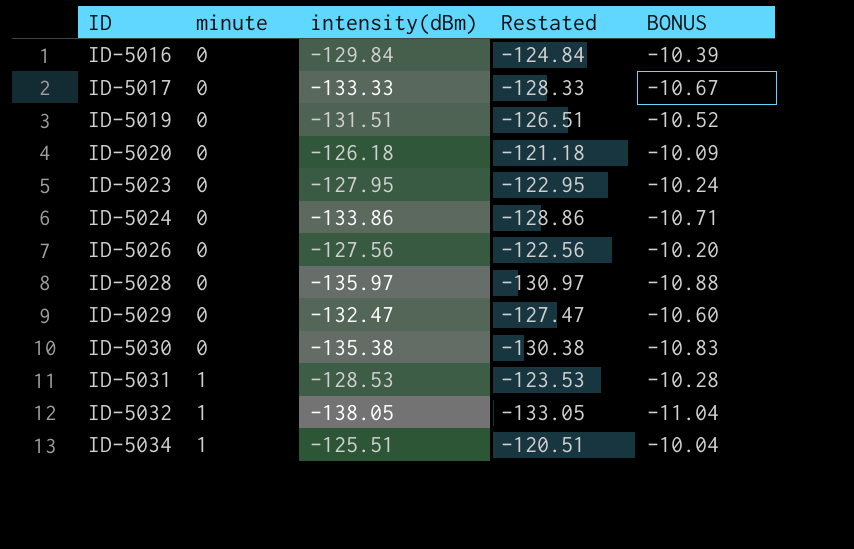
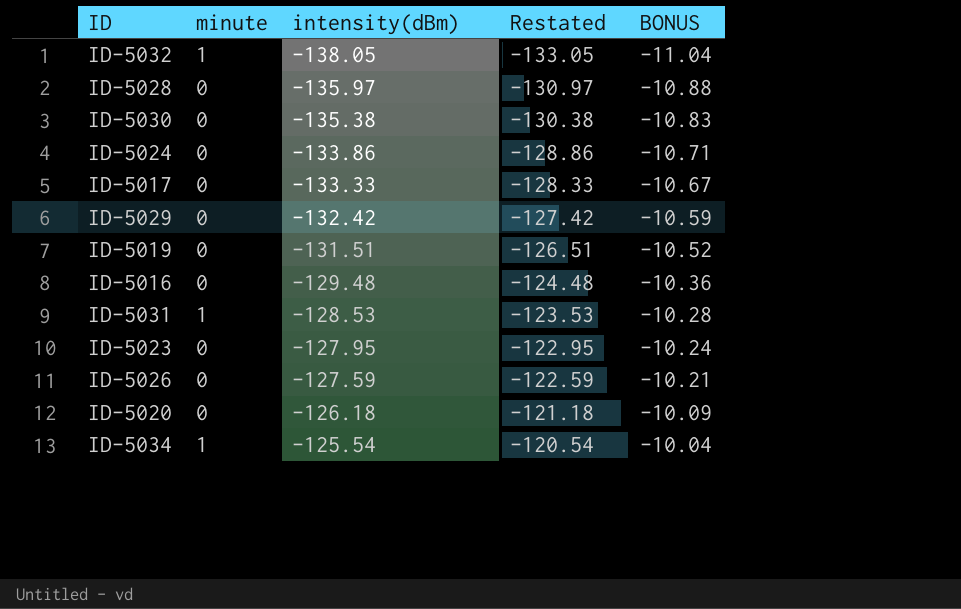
row order: ID ascending -> intensity(dBm) ascending
ID-5029 | intensity(dBm): -132.47 -> -132.42
ID-5029 | Restated: -127.47 -> -127.42
ID-5029 | BONUS: -10.60 -> -10.59
ID-5016 | intensity(dBm): -129.84 -> -129.48
ID-5016 | Restated: -124.84 -> -124.48
ID-5016 | BONUS: -10.39 -> -10.36
ID-5026 | intensity(dBm): -127.56 -> -127.59
ID-5026 | Restated: -122.56 -> -122.59
ID-5026 | BONUS: -10.20 -> -10.21
ID-5034 | intensity(dBm): -125.51 -> -125.54
ID-5034 | Restated: -120.51 -> -120.54

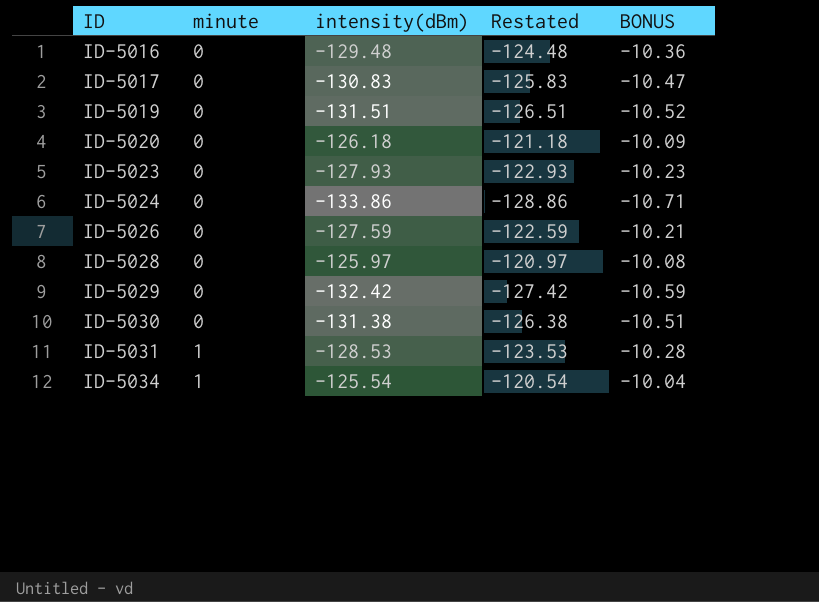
row order: intensity(dBm) ascending -> ID ascending
row ID-5032: 1 | -138.05 | -133.05 | -11.04 -> none
ID-5017 | intensity(dBm): -133.33 -> -130.83
ID-5017 | Restated: -128.33 -> -125.83
ID-5017 | BONUS: -10.67 -> -10.47
ID-5023 | intensity(dBm): -127.95 -> -127.93
ID-5023 | Restated: -122.95 -> -122.93
ID-5023 | BONUS: -10.24 -> -10.23
ID-5028 | intensity(dBm): -135.97 -> -125.97
ID-5028 | Restated: -130.97 -> -120.97
ID-5028 | BONUS: -10.88 -> -10.08
ID-5030 | intensity(dBm): -135.38 -> -131.38
ID-5030 | Restated: -130.38 -> -126.38
ID-5030 | BONUS: -10.83 -> -10.51

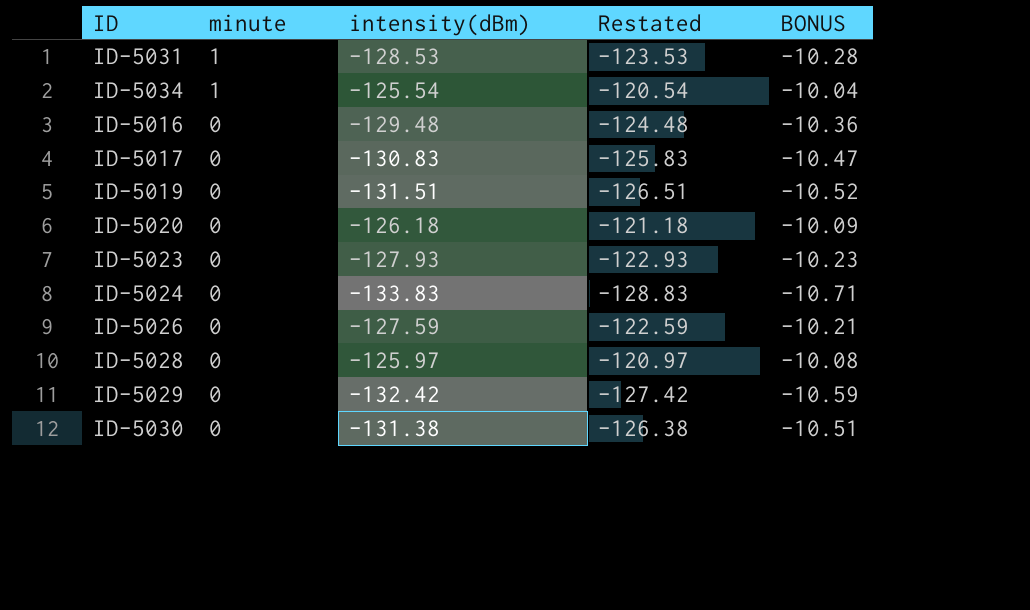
row order: ID ascending -> minute descending
ID-5024 | intensity(dBm): -133.86 -> -133.83
ID-5024 | Restated: -128.86 -> -128.83

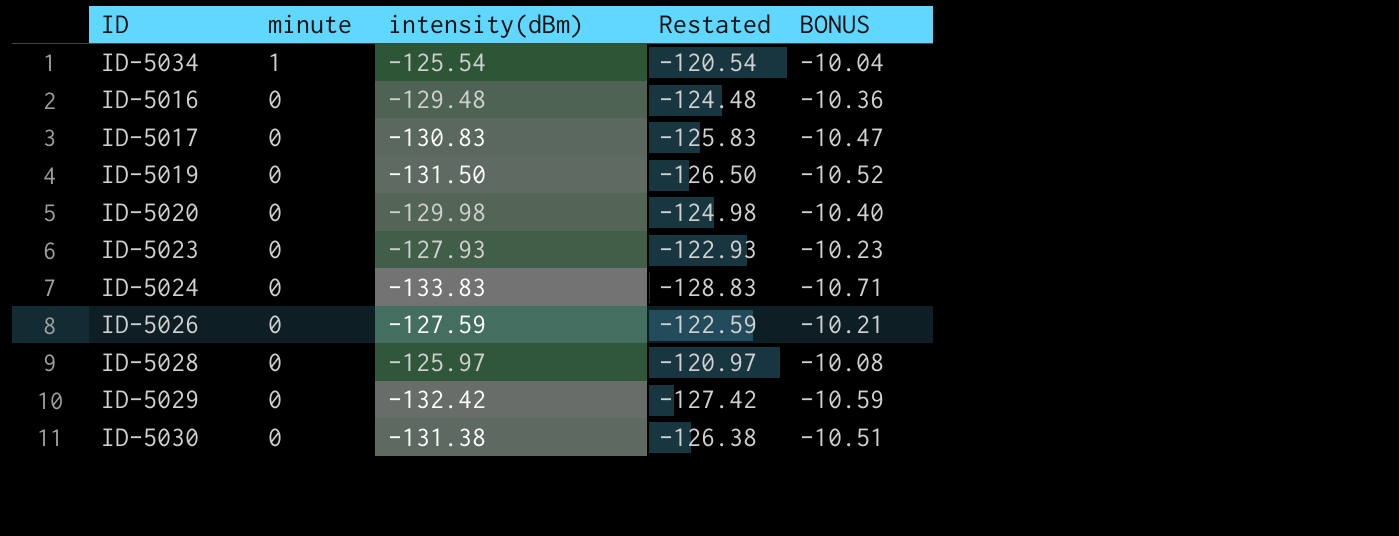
row ID-5031: 1 | -128.53 | -123.53 | -10.28 -> none
ID-5019 | intensity(dBm): -131.51 -> -131.50
ID-5019 | Restated: -126.51 -> -126.50
ID-5020 | intensity(dBm): -126.18 -> -129.98
ID-5020 | Restated: -121.18 -> -124.98
ID-5020 | BONUS: -10.09 -> -10.40

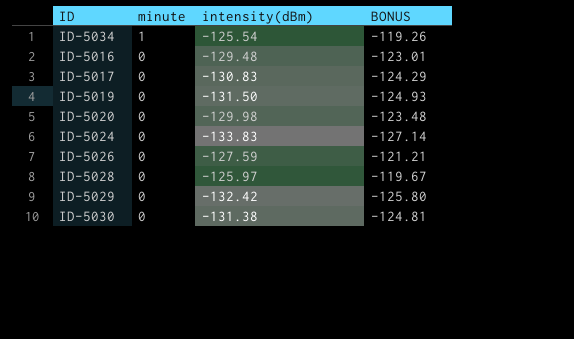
column Restated | formula: [intensity(dBm)] + 5 -> none
column BONUS | formula: [intensity(dBm)] * 0.08 -> [intensity(dBm)] * 0.95
row ID-5023: 0 | -127.93 | -122.93 | -10.23 -> none

